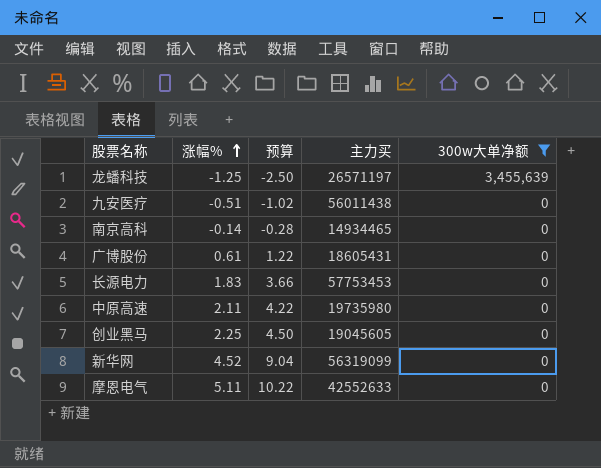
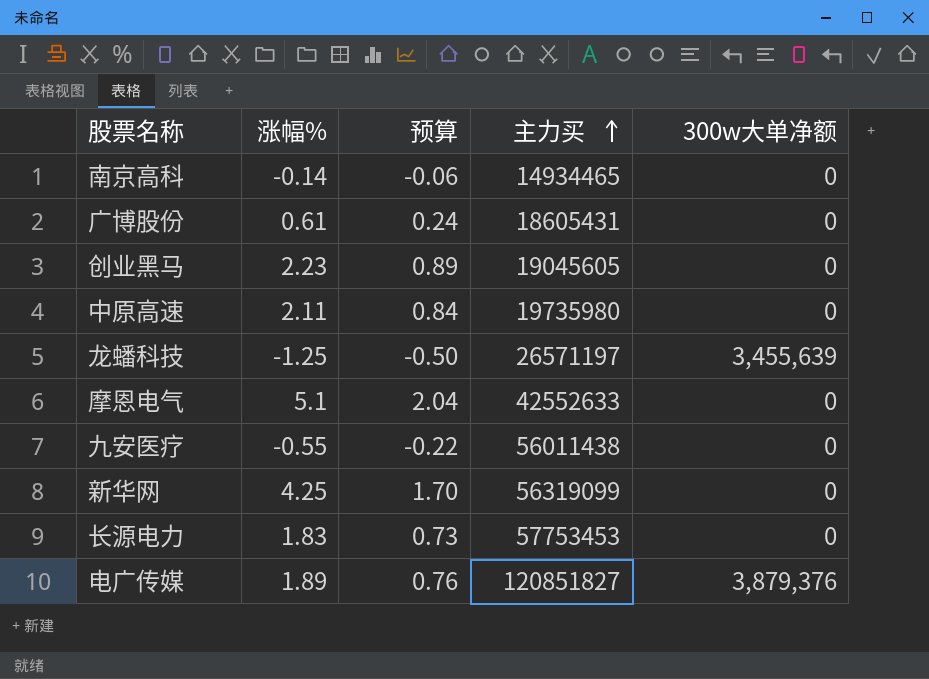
filter: 300w大单净额 != 3,879,376 -> none
row order: 涨幅% ascending -> 主力买 ascending
column 预算 | formula: [涨幅%] * 2 -> [涨幅%] * 0.4
创业黑马 | 涨幅%: 2.25 -> 2.23
摩恩电气 | 涨幅%: 5.11 -> 5.1
九安医疗 | 涨幅%: -0.51 -> -0.55
新华网 | 涨幅%: 4.52 -> 4.25

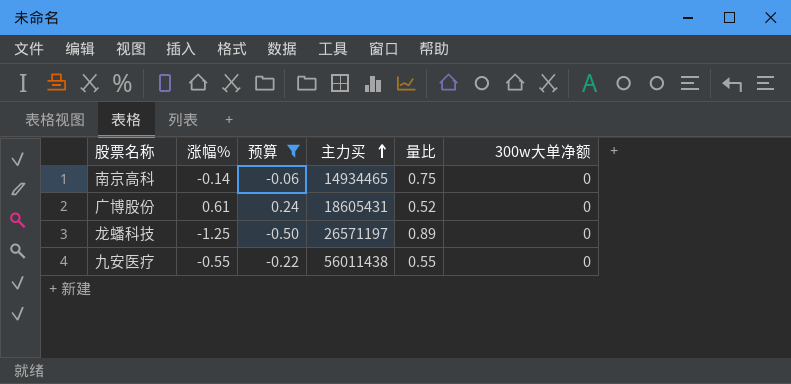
filter: none -> 预算 <= 0.24
column 量比 | position: none -> 5
龙蟠科技 | 300w大单净额: 3,455,639 -> 0

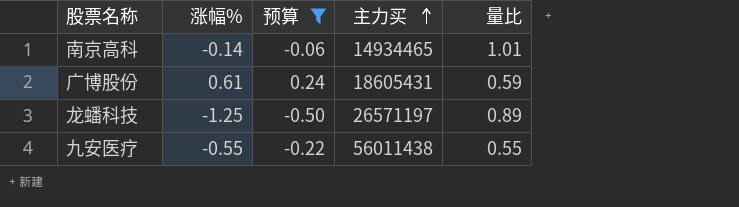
column 300w大单净额 | position: 6 -> none
南京高科 | 量比: 0.75 -> 1.01
广博股份 | 量比: 0.52 -> 0.59

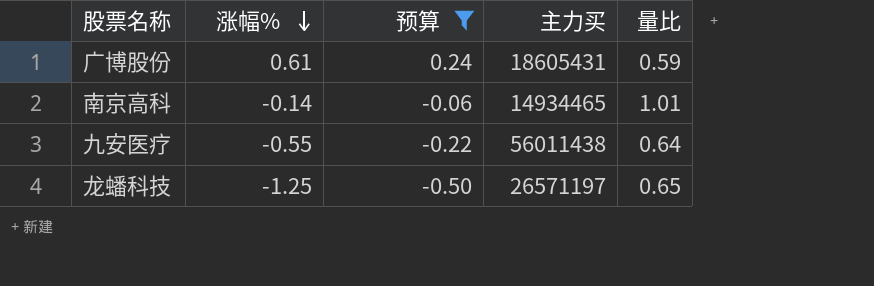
row order: 主力买 ascending -> 涨幅% descending
九安医疗 | 量比: 0.55 -> 0.64
龙蟠科技 | 量比: 0.89 -> 0.65

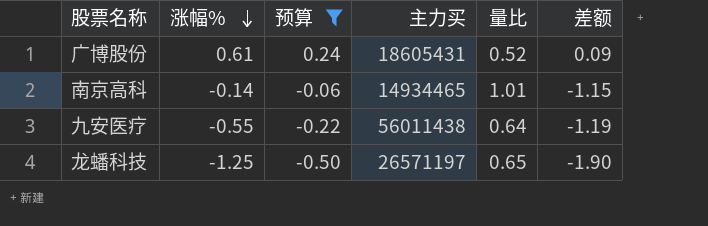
column 差额 | formula: none -> [涨幅%] - [量比]
广博股份 | 量比: 0.59 -> 0.52

